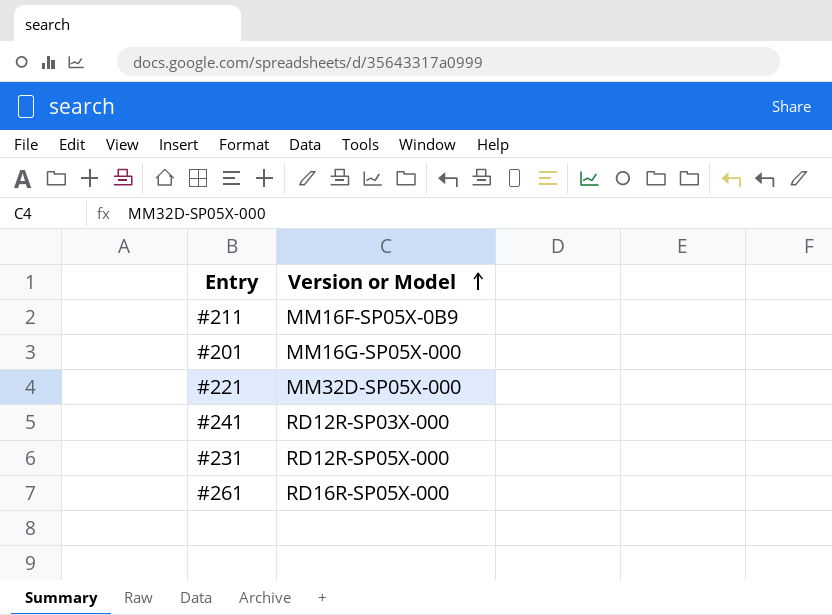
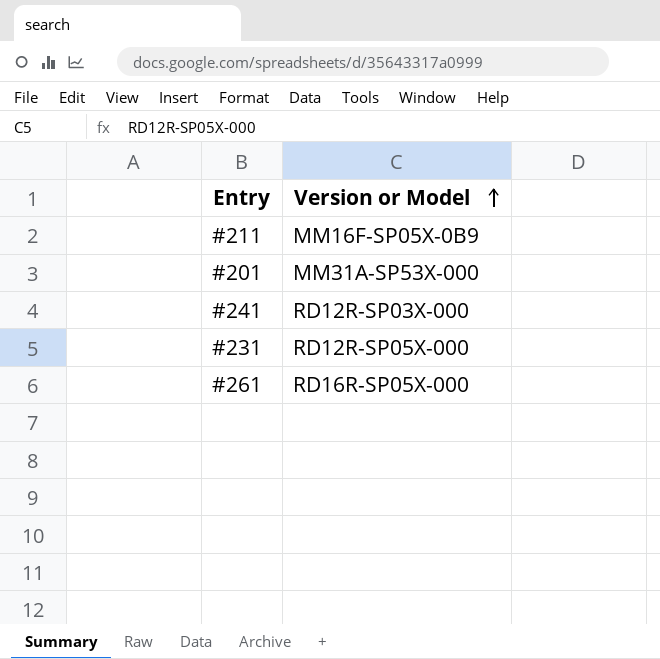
row #221: MM32D-SP05X-000 -> none
#201 | Version or Model: MM16G-SP05X-000 -> MM31A-SP53X-000

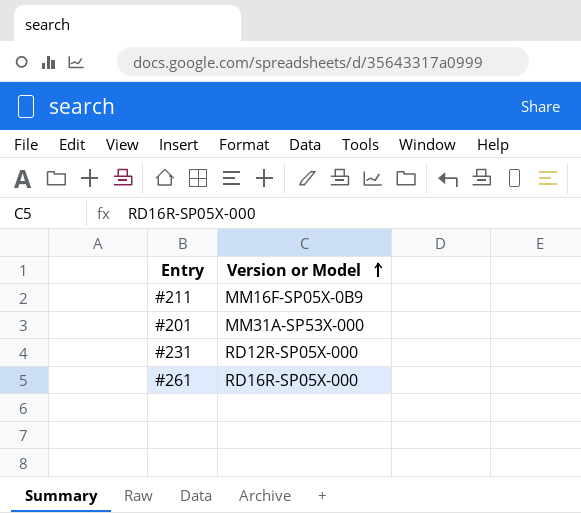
row #241: RD12R-SP03X-000 -> none

